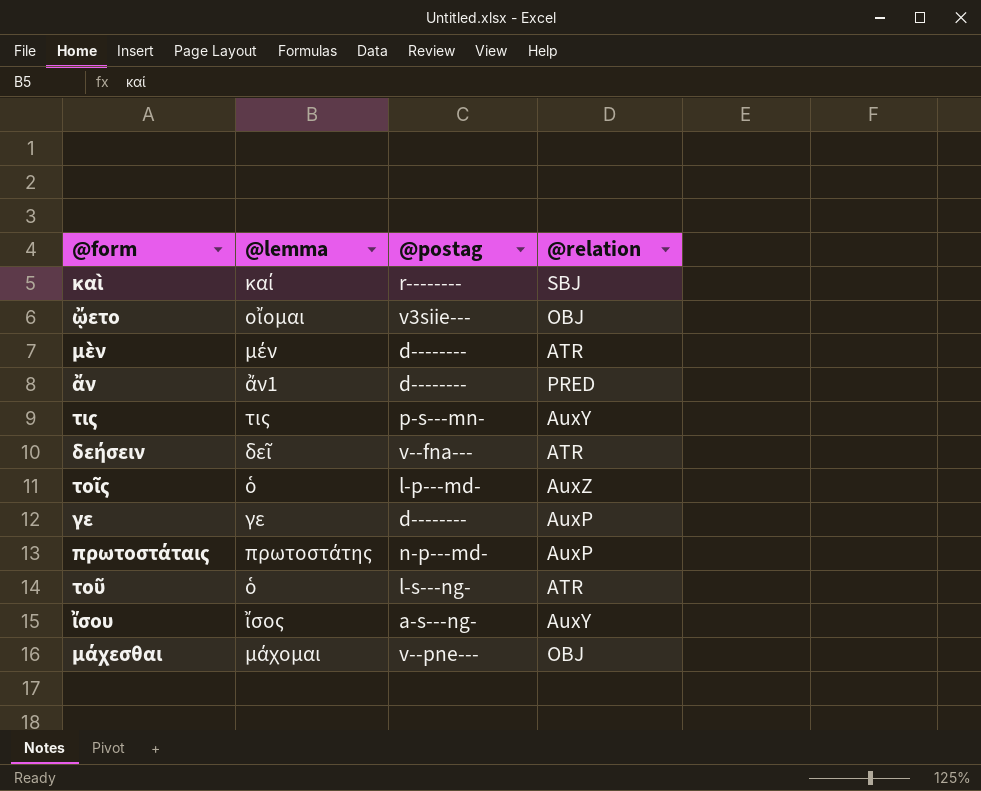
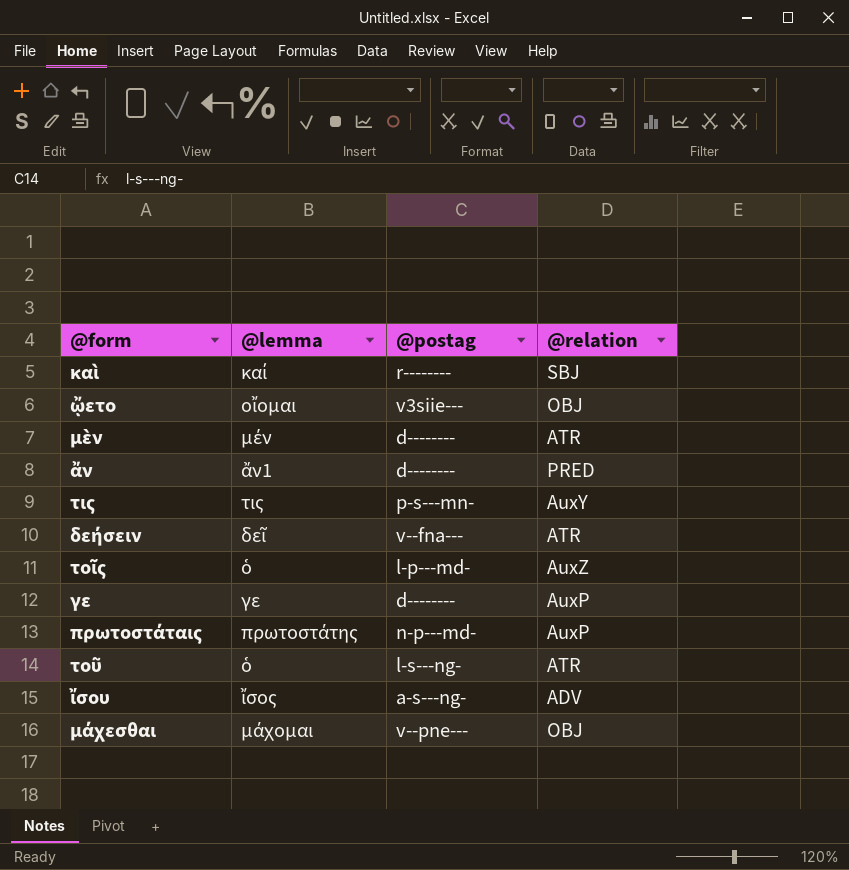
ἴσου | @relation: AuxY -> ADV

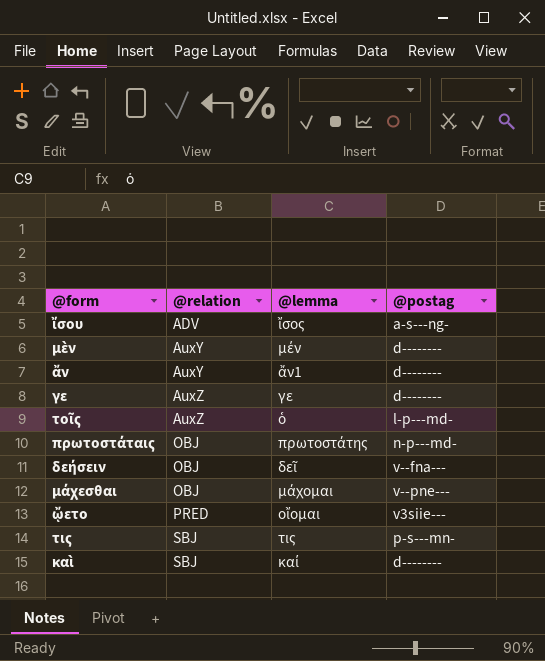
row order: none -> @relation ascending
column @relation | position: 4 -> 2
row τοῦ: ὁ | l-s---ng- | ATR -> none
μὲν | @relation: ATR -> AuxY
ἄν | @relation: PRED -> AuxY
γε | @relation: AuxP -> AuxZ
πρωτοστάταις | @relation: AuxP -> OBJ
δεήσειν | @relation: ATR -> OBJ
ᾤετο | @relation: OBJ -> PRED
τις | @relation: AuxY -> SBJ
καὶ | @postag: r-------- -> d--------

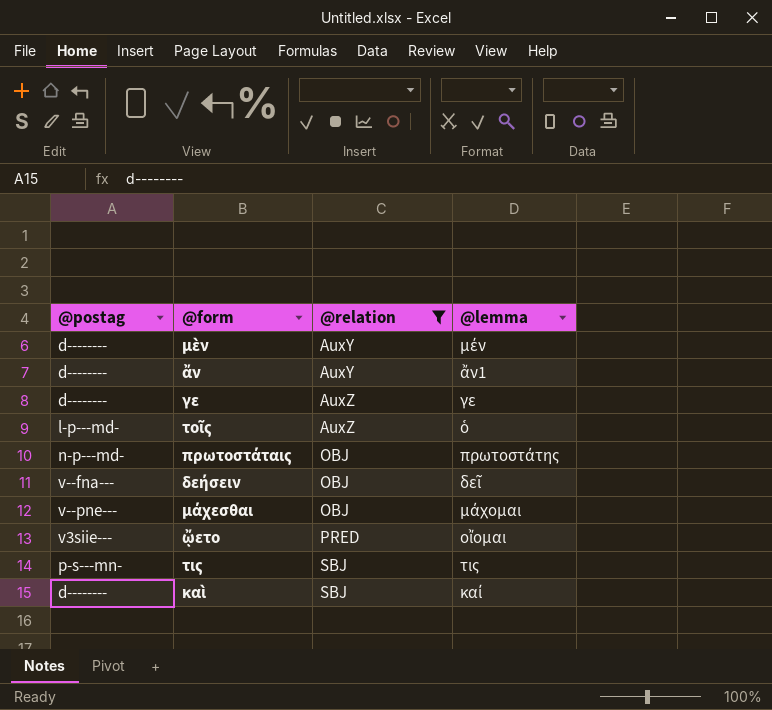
filter: none -> @relation != ADV
column @postag | position: 4 -> 1

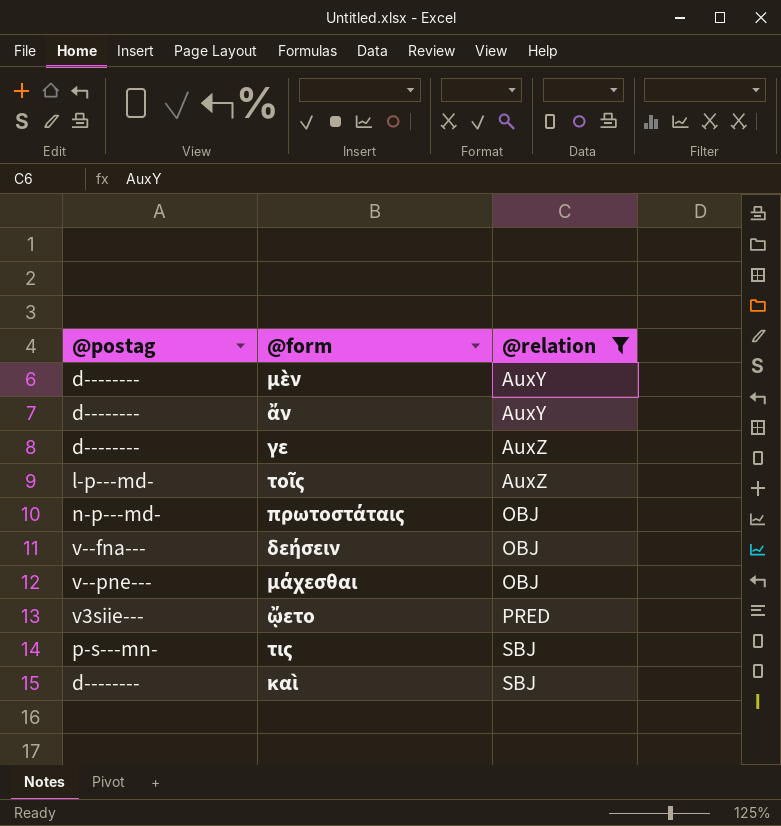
column @lemma | position: 4 -> none

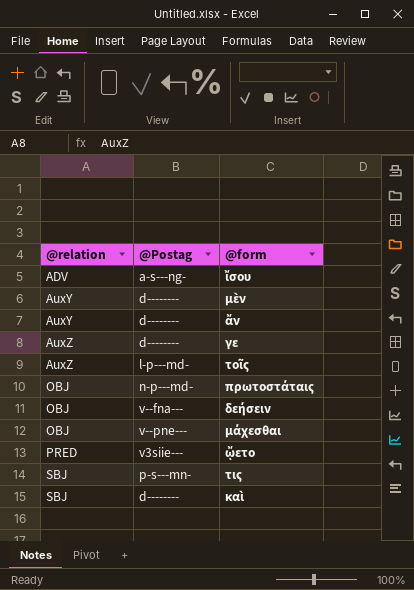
filter: @relation != ADV -> none
column @relation | position: 3 -> 1
column name: @postag -> @Postag

